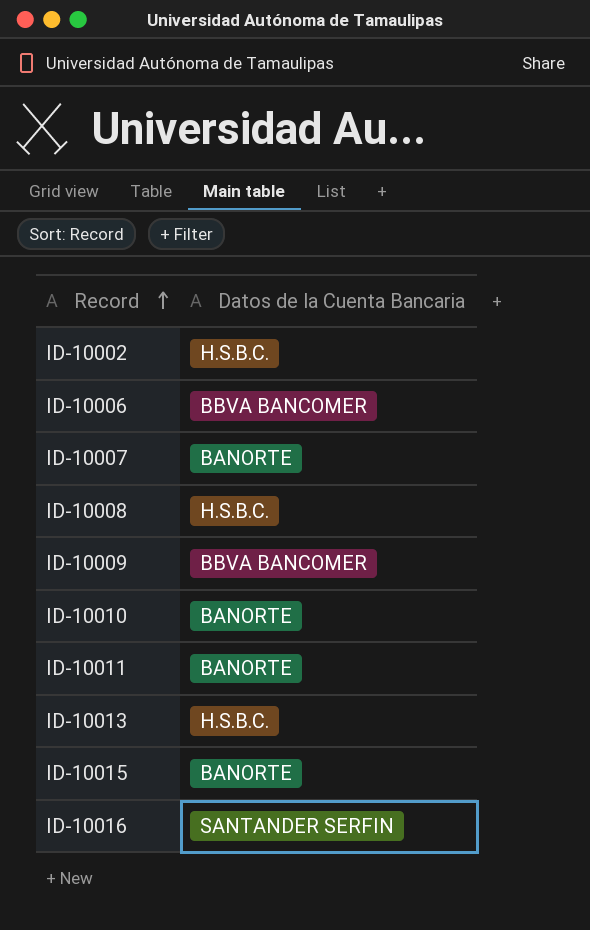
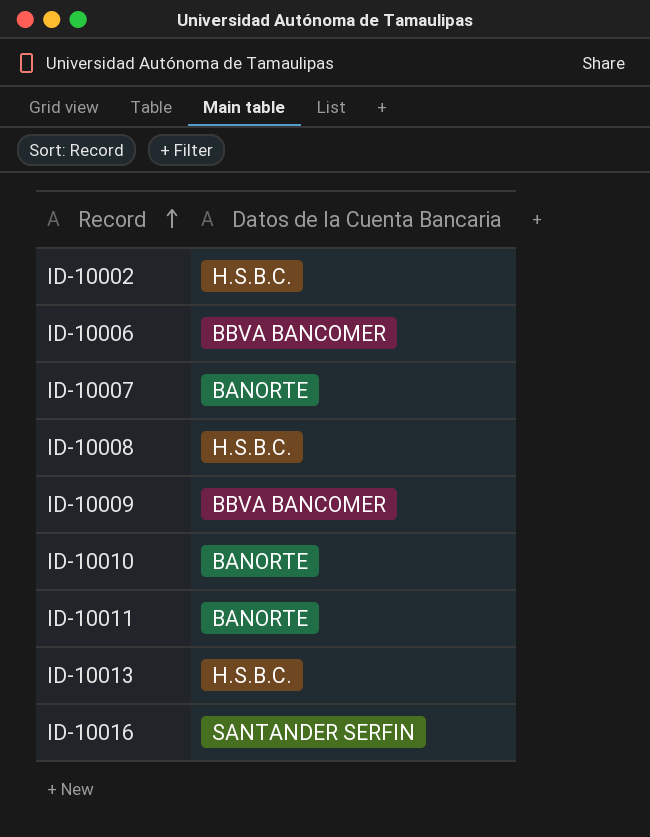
row ID-10015: BANORTE -> none

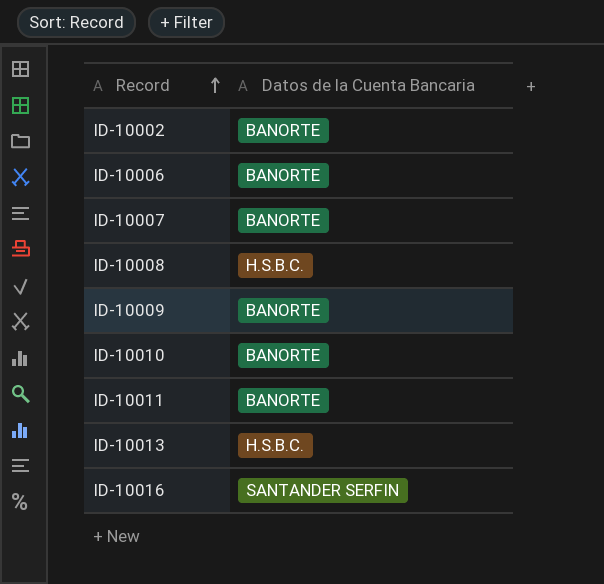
ID-10002 | Datos de la Cuenta Bancaria: H.S.B.C. -> BANORTE
ID-10006 | Datos de la Cuenta Bancaria: BBVA BANCOMER -> BANORTE
ID-10009 | Datos de la Cuenta Bancaria: BBVA BANCOMER -> BANORTE

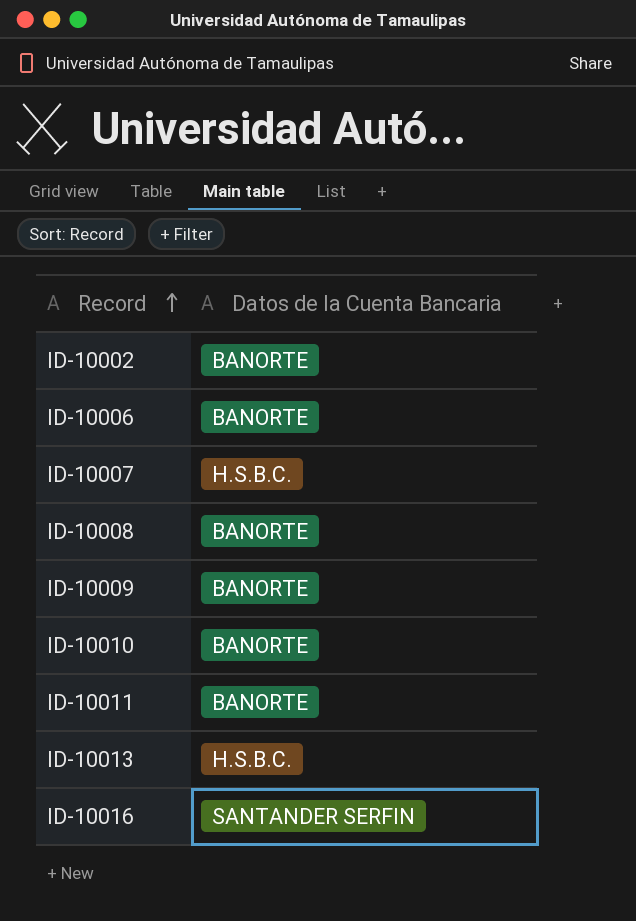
ID-10007 | Datos de la Cuenta Bancaria: BANORTE -> H.S.B.C.
ID-10008 | Datos de la Cuenta Bancaria: H.S.B.C. -> BANORTE

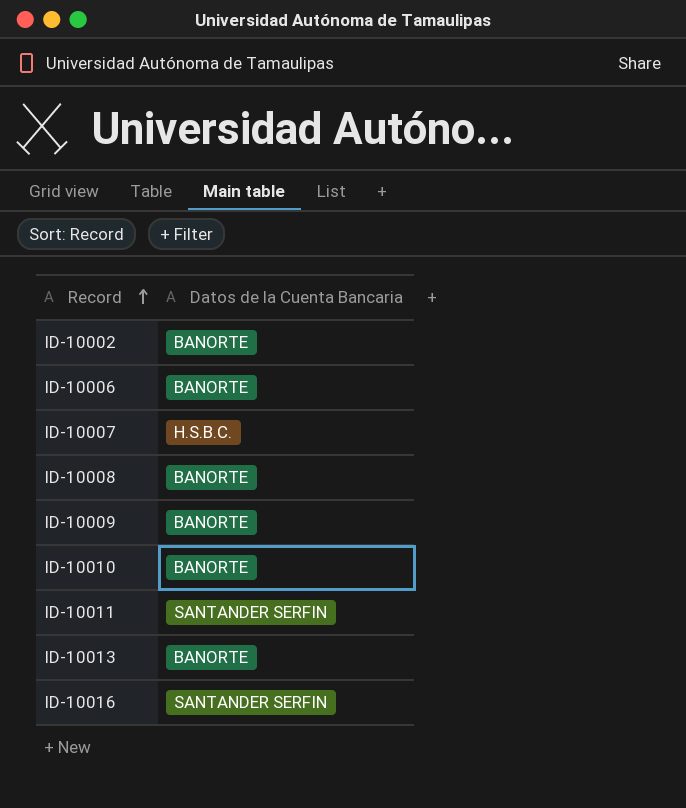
ID-10011 | Datos de la Cuenta Bancaria: BANORTE -> SANTANDER SERFIN
ID-10013 | Datos de la Cuenta Bancaria: H.S.B.C. -> BANORTE

